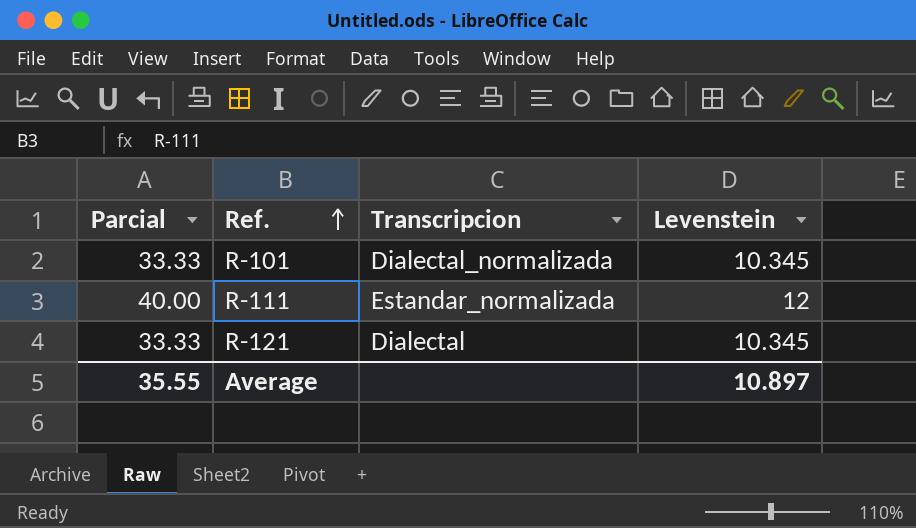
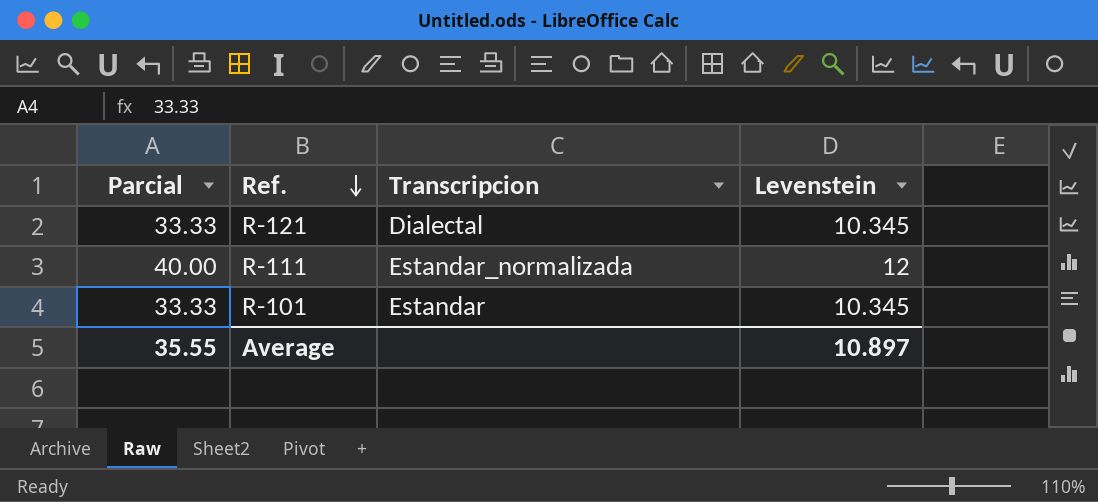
row order: Ref. ascending -> Ref. descending
R-101 | Transcripcion: Dialectal_normalizada -> Estandar

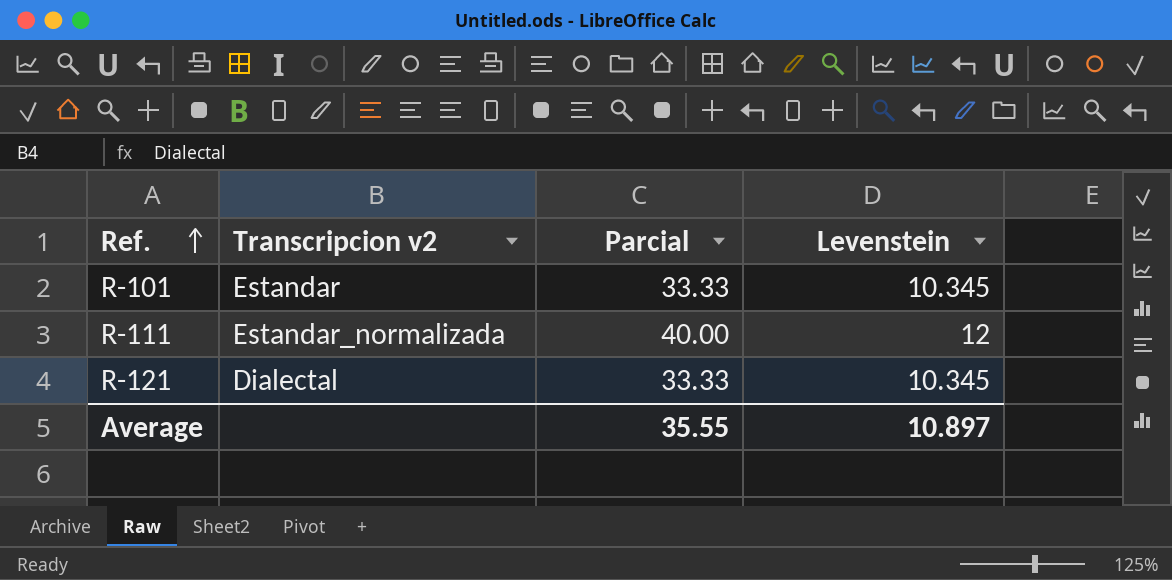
row order: Ref. descending -> Ref. ascending
column name: Transcripcion -> Transcripcion v2
column Parcial | position: 1 -> 3

